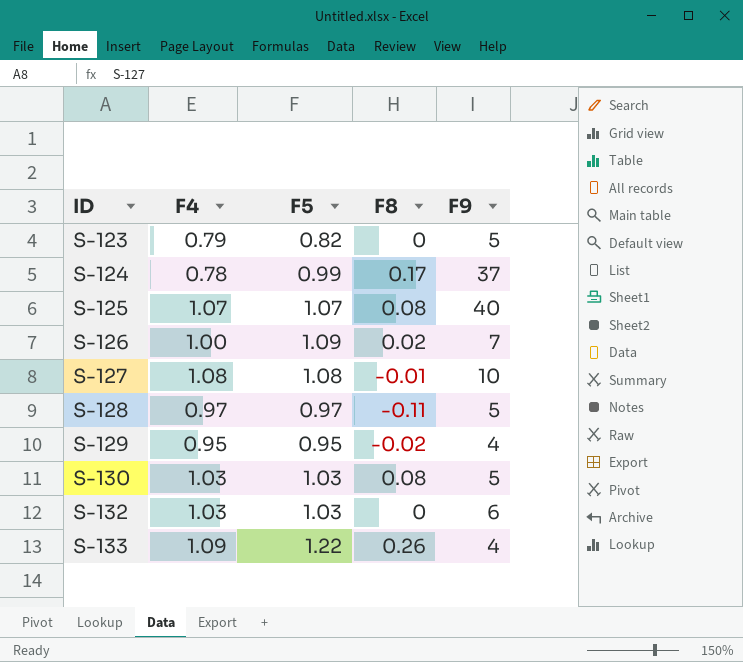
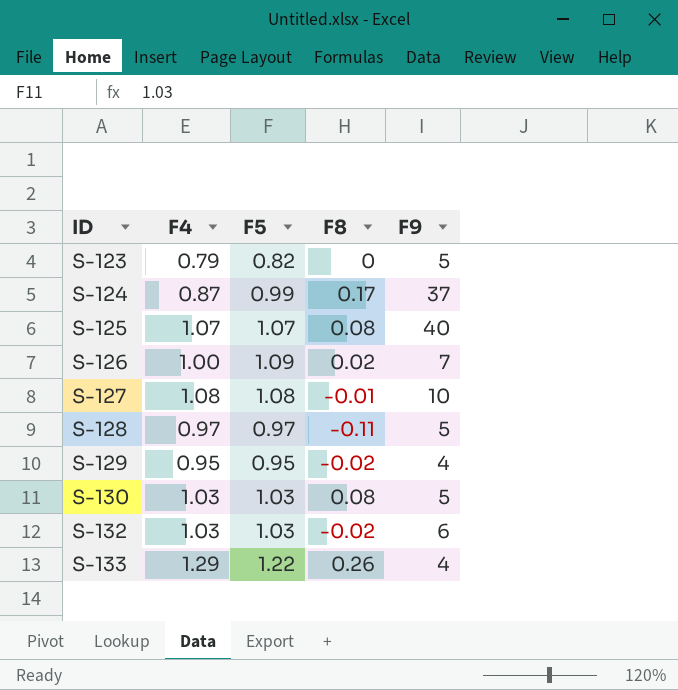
S-124 | F4: 0.78 -> 0.87
S-132 | F8: 0 -> -0.02
S-133 | F4: 1.09 -> 1.29

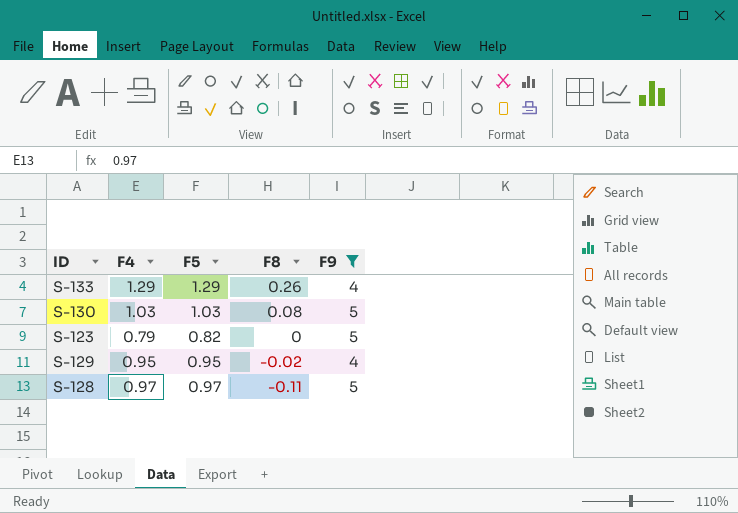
filter: none -> F9 <= 5
row order: ID ascending -> F8 descending
S-133 | F5: 1.22 -> 1.29

